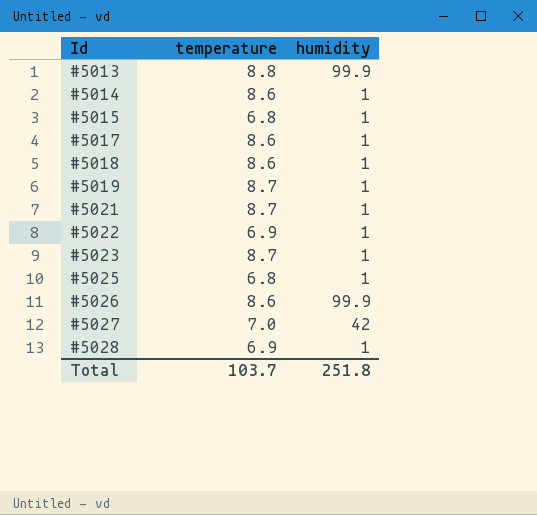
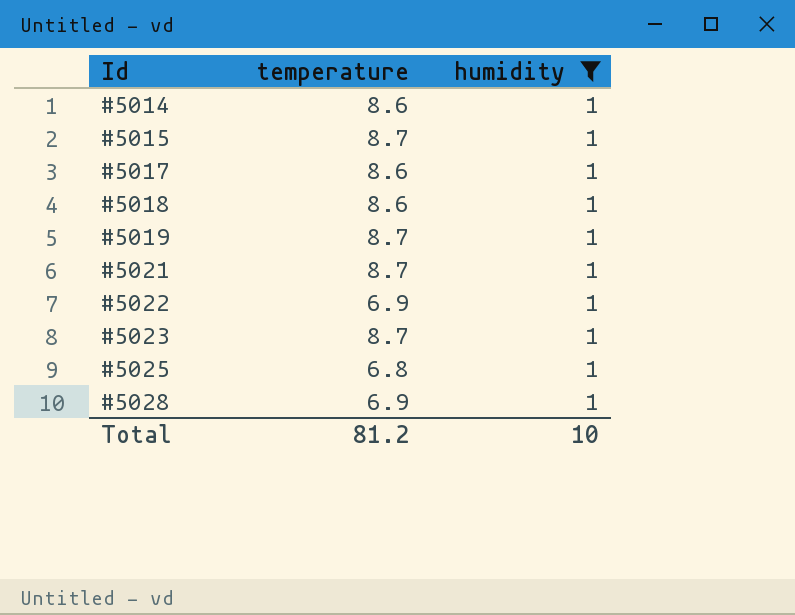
filter: none -> humidity = 1
#5015 | temperature: 6.8 -> 8.7
Total | temperature: 103.7 -> 81.2
Total | humidity: 251.8 -> 10

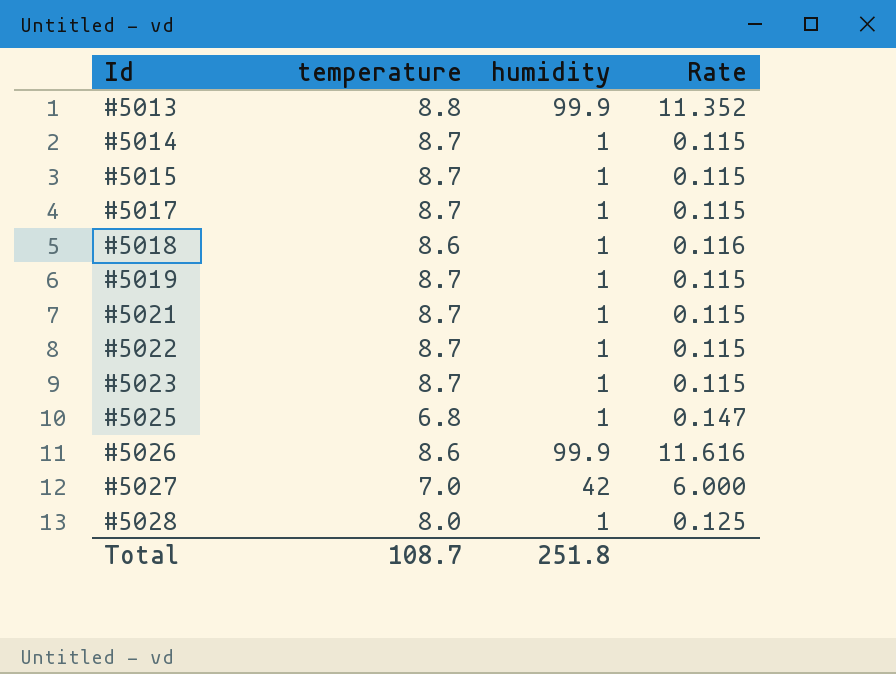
filter: humidity = 1 -> none
column Rate | formula: none -> [humidity] / [temperature]
#5014 | temperature: 8.6 -> 8.7
#5017 | temperature: 8.6 -> 8.7
#5022 | temperature: 6.9 -> 8.7
#5028 | temperature: 6.9 -> 8.0
Total | temperature: 81.2 -> 108.7
Total | humidity: 10 -> 251.8

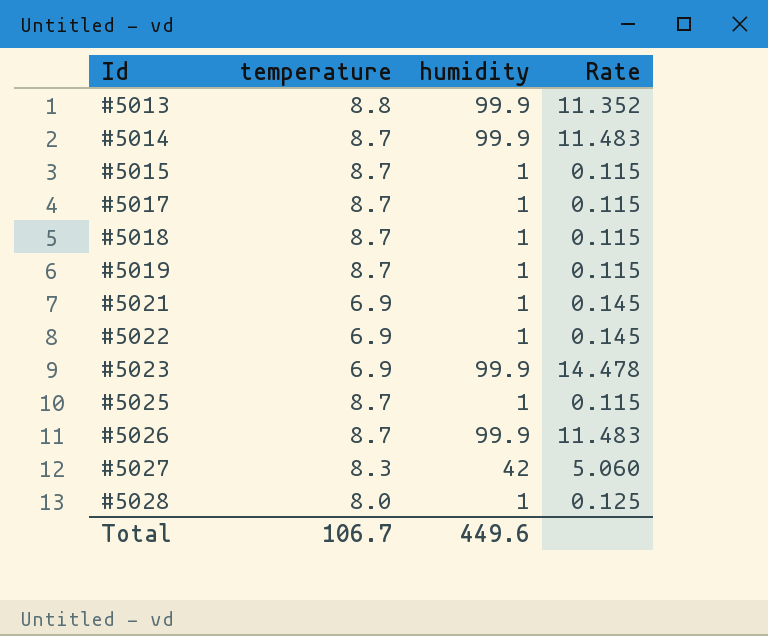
#5014 | humidity: 1 -> 99.9
#5014 | Rate: 0.115 -> 11.483
#5018 | temperature: 8.6 -> 8.7
#5018 | Rate: 0.116 -> 0.115
#5021 | temperature: 8.7 -> 6.9
#5021 | Rate: 0.115 -> 0.145
#5022 | temperature: 8.7 -> 6.9
#5022 | Rate: 0.115 -> 0.145
#5023 | temperature: 8.7 -> 6.9
#5023 | humidity: 1 -> 99.9
#5023 | Rate: 0.115 -> 14.478
#5025 | temperature: 6.8 -> 8.7
#5025 | Rate: 0.147 -> 0.115
#5026 | temperature: 8.6 -> 8.7
#5026 | Rate: 11.616 -> 11.483
#5027 | temperature: 7.0 -> 8.3
#5027 | Rate: 6.000 -> 5.060
Total | temperature: 108.7 -> 106.7
Total | humidity: 251.8 -> 449.6

